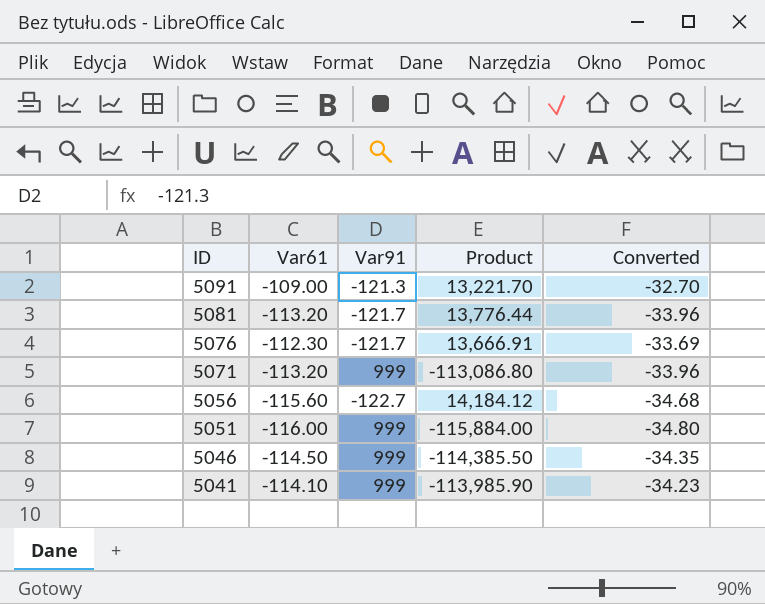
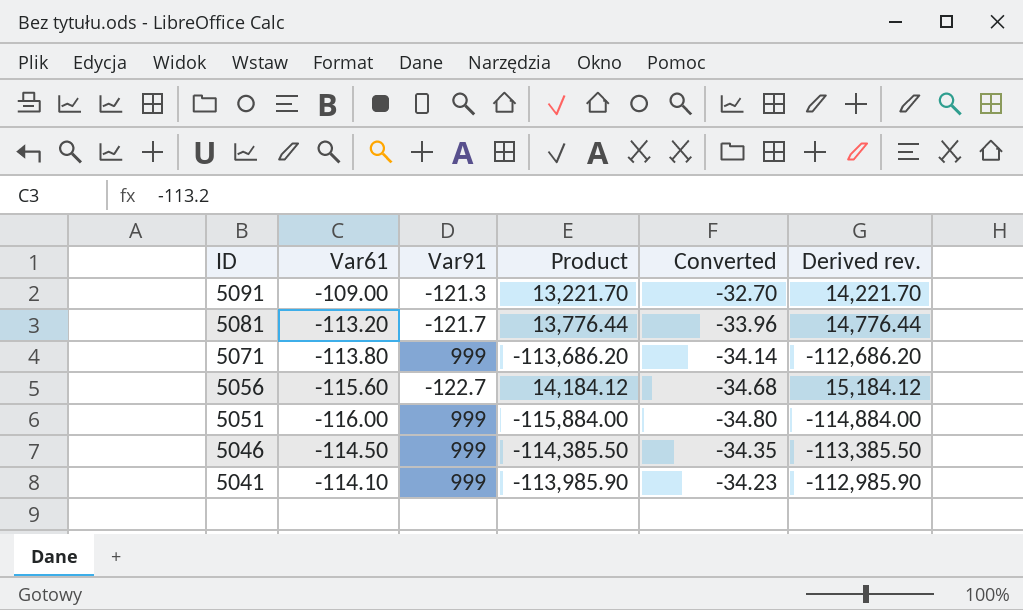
column Derived rev. | formula: none -> [Product] + 1000
row 5076: -112.30 | -121.7 | 13,666.91 | -33.69 -> none
5071 | Var61: -113.20 -> -113.80
5071 | Product: -113,086.80 -> -113,686.20
5071 | Converted: -33.96 -> -34.14

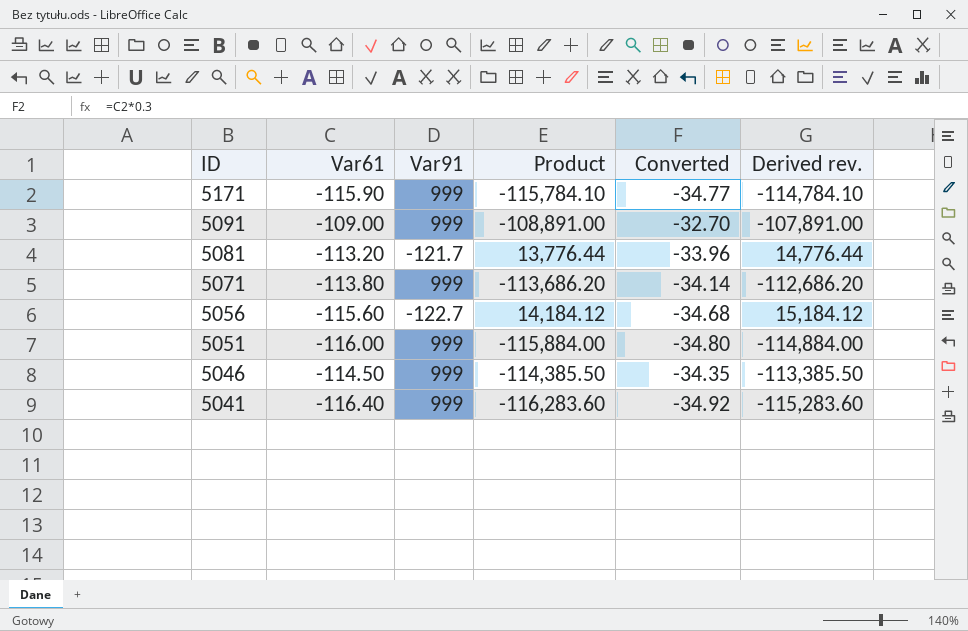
row 5171: none -> -115.90 | 999 | -115,784.10 | -34.77 | -114,784.10
5091 | Var91: -121.3 -> 999
5091 | Product: 13,221.70 -> -108,891.00
5091 | Derived rev.: 14,221.70 -> -107,891.00
5041 | Var61: -114.10 -> -116.40
5041 | Product: -113,985.90 -> -116,283.60
5041 | Converted: -34.23 -> -34.92
5041 | Derived rev.: -112,985.90 -> -115,283.60

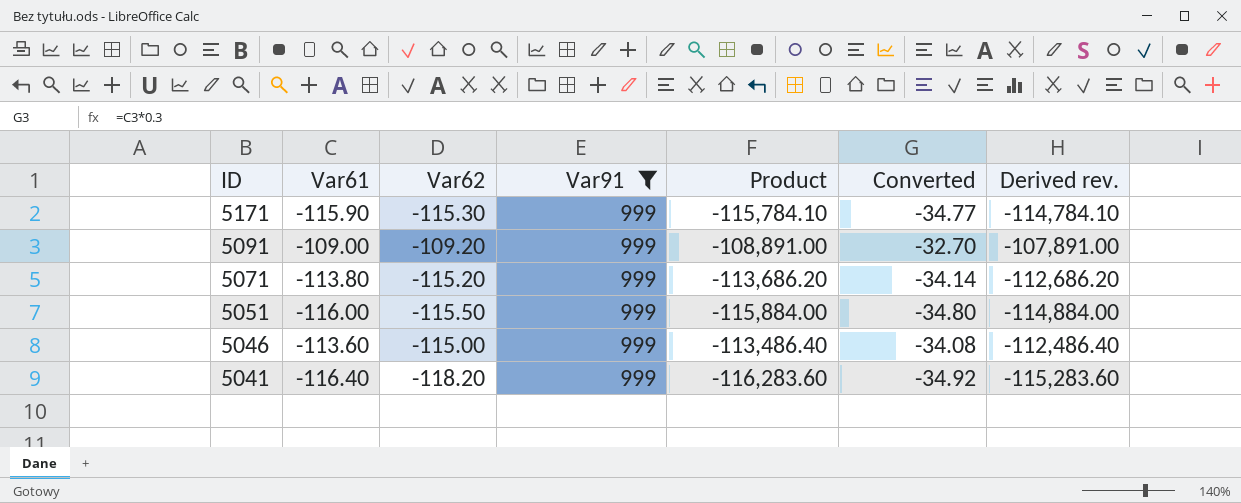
filter: none -> Var91 = 999
column Var62 | position: none -> 3
5046 | Var61: -114.50 -> -113.60
5046 | Product: -114,385.50 -> -113,486.40
5046 | Converted: -34.35 -> -34.08
5046 | Derived rev.: -113,385.50 -> -112,486.40

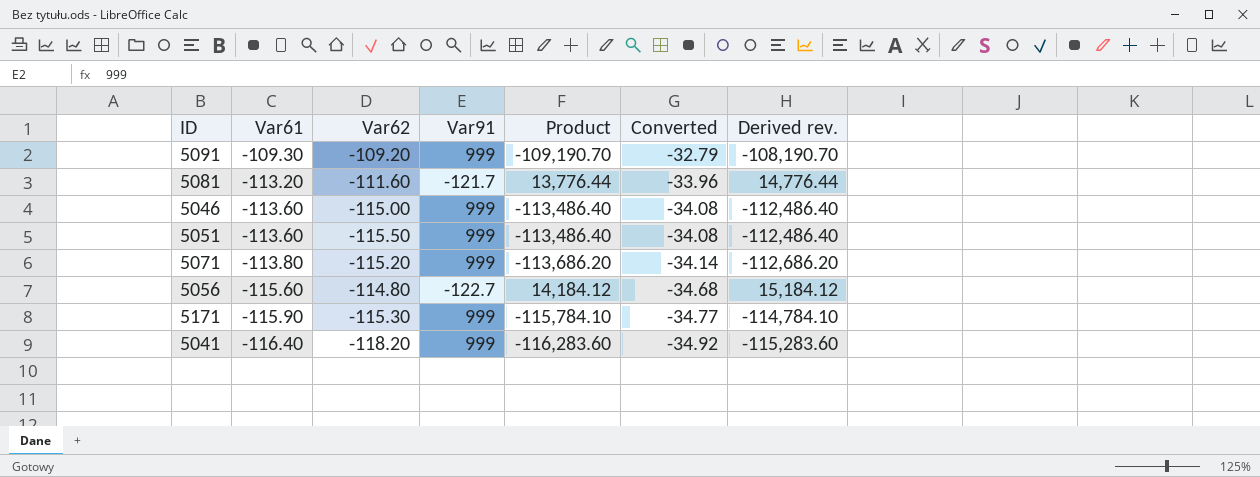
filter: Var91 = 999 -> none
row order: ID descending -> Var61 descending
5091 | Var61: -109.00 -> -109.30
5091 | Product: -108,891.00 -> -109,190.70
5091 | Converted: -32.70 -> -32.79
5091 | Derived rev.: -107,891.00 -> -108,190.70
5051 | Var61: -116.00 -> -113.60
5051 | Product: -115,884.00 -> -113,486.40
5051 | Converted: -34.80 -> -34.08
5051 | Derived rev.: -114,884.00 -> -112,486.40

